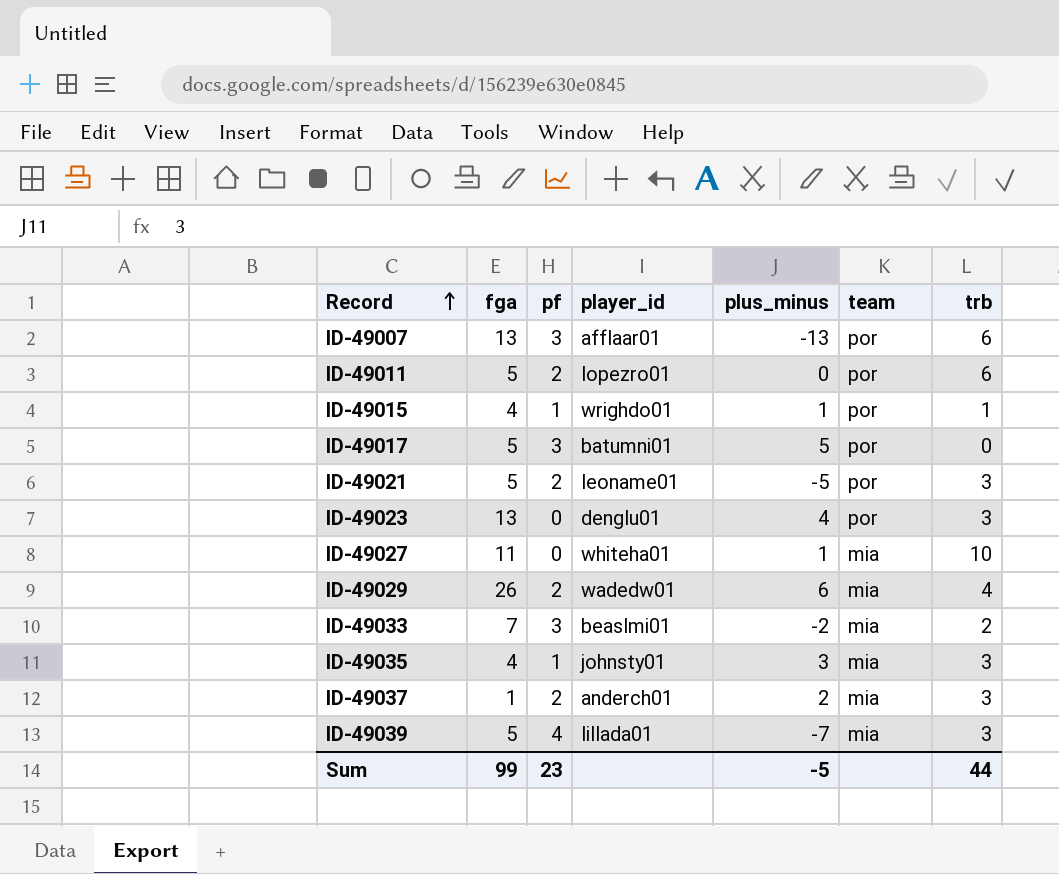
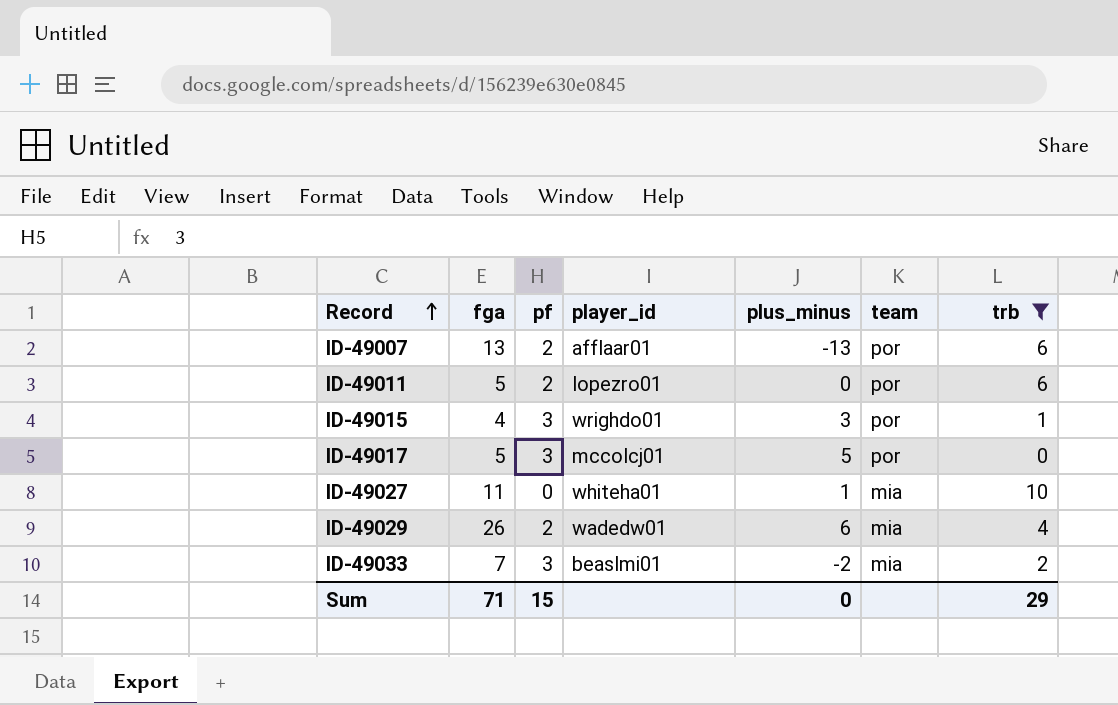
filter: none -> trb != 3
ID-49007 | pf: 3 -> 2
ID-49015 | pf: 1 -> 3
ID-49015 | plus_minus: 1 -> 3
ID-49017 | player_id: batumni01 -> mccolcj01
Sum | fga: 99 -> 71
Sum | pf: 23 -> 15
Sum | plus_minus: -5 -> 0
Sum | trb: 44 -> 29

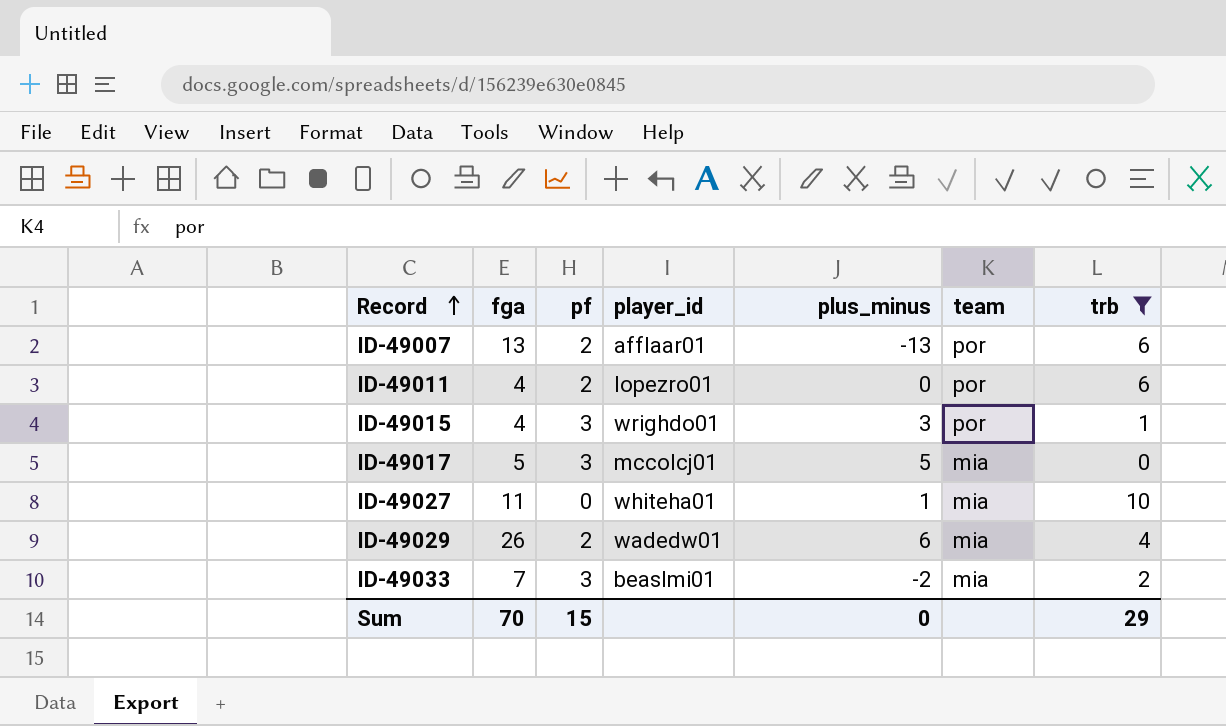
ID-49011 | fga: 5 -> 4
ID-49017 | team: por -> mia
Sum | fga: 71 -> 70

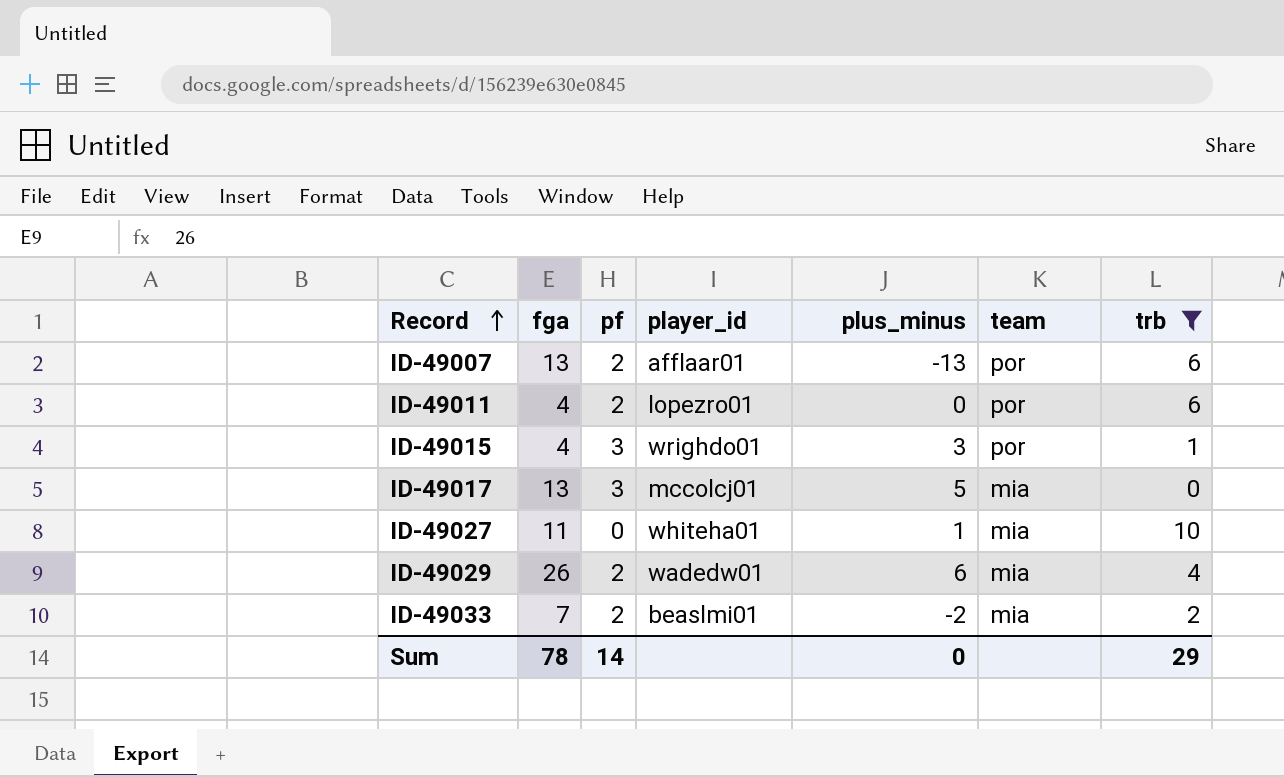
ID-49017 | fga: 5 -> 13
ID-49033 | pf: 3 -> 2
Sum | fga: 70 -> 78
Sum | pf: 15 -> 14

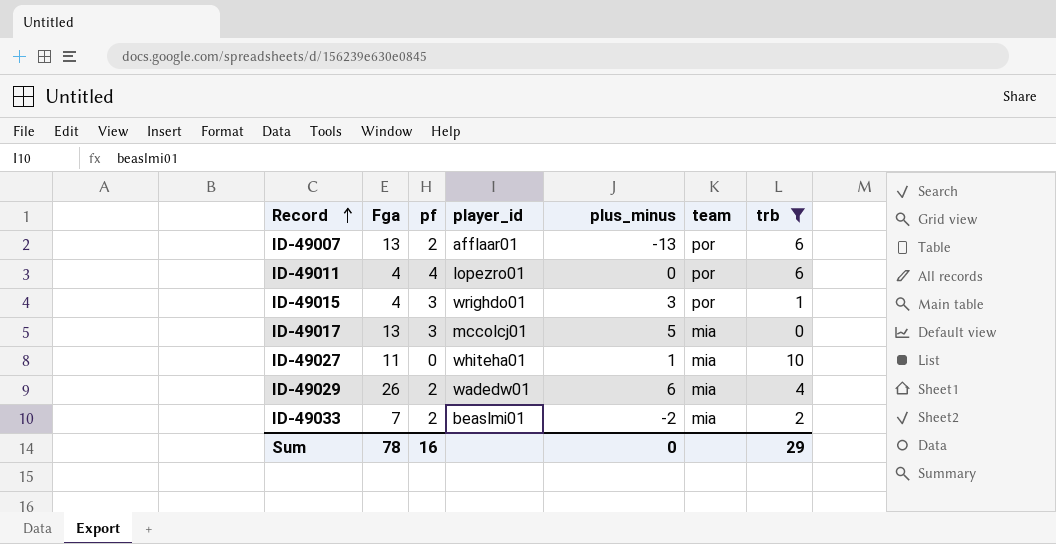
column name: fga -> Fga
ID-49011 | pf: 2 -> 4
Sum | pf: 14 -> 16

